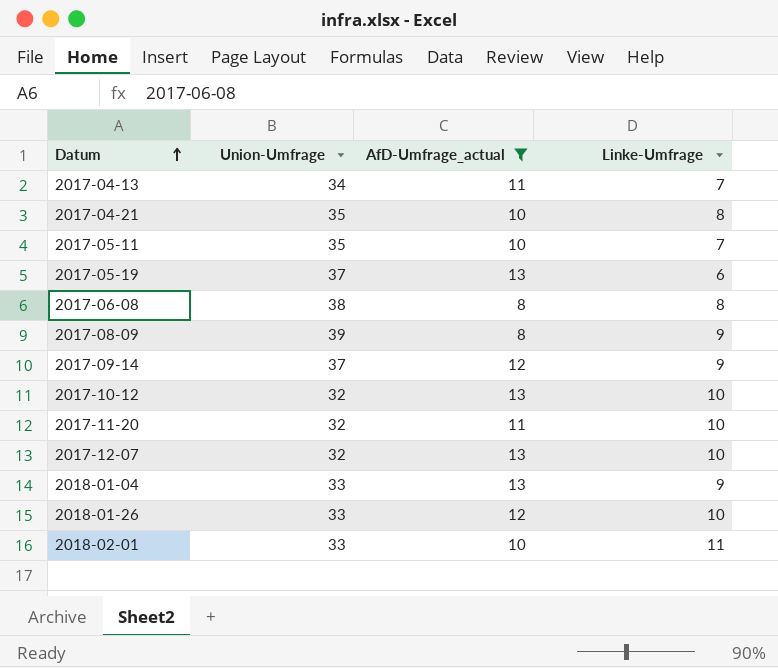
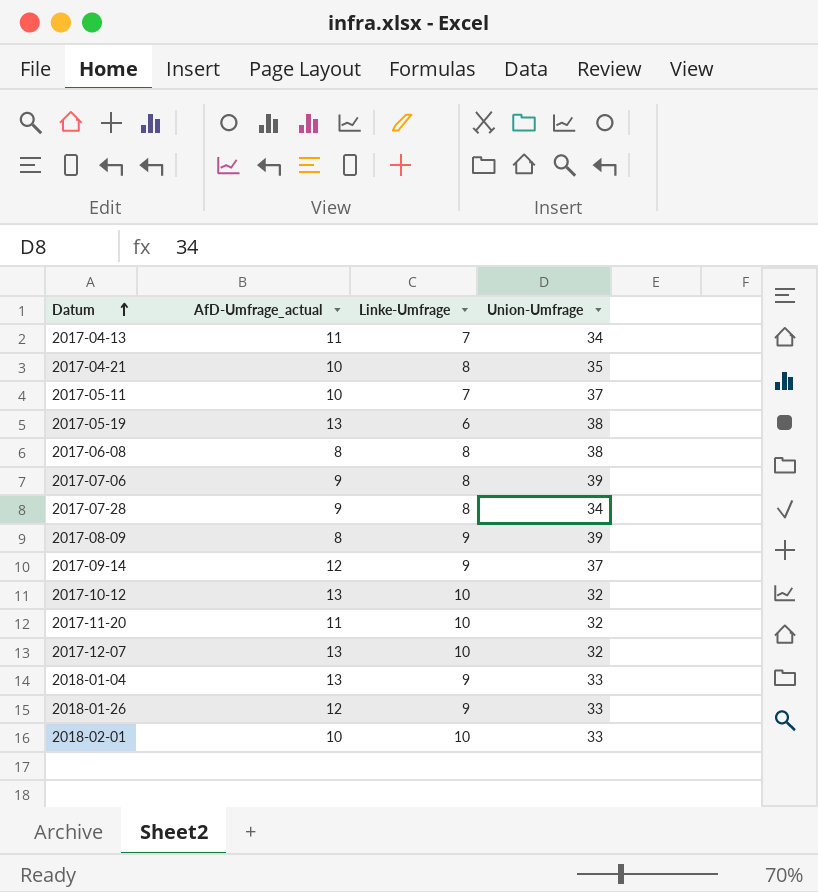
filter: AfD-Umfrage_actual != 9 -> none
column Union-Umfrage | position: 2 -> 4
2017-05-11 | Union-Umfrage: 35 -> 37
2017-05-19 | Union-Umfrage: 37 -> 38
2018-01-26 | Linke-Umfrage: 10 -> 9
2018-02-01 | Linke-Umfrage: 11 -> 10

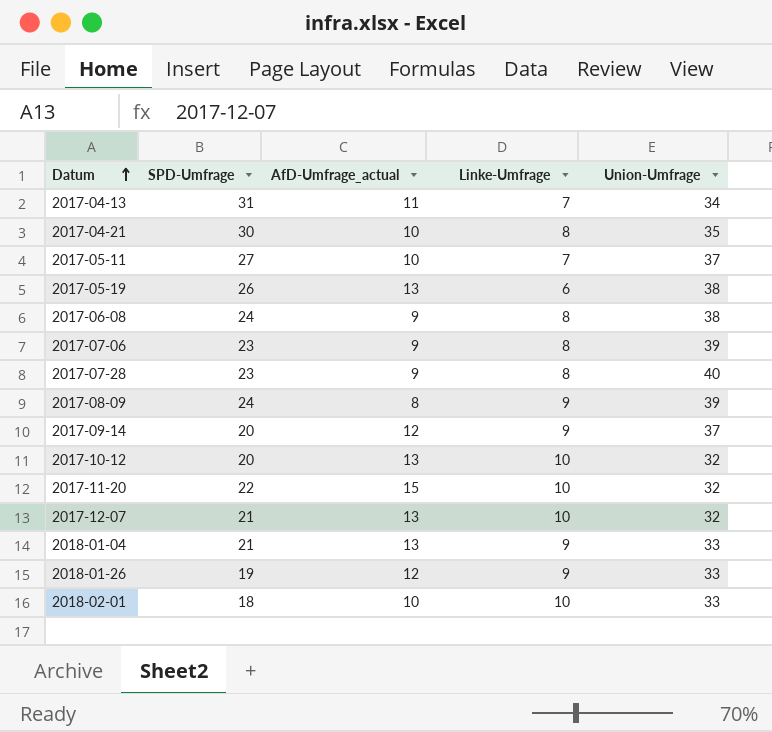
column SPD-Umfrage | position: none -> 2
2017-06-08 | AfD-Umfrage_actual: 8 -> 9
2017-07-28 | Union-Umfrage: 34 -> 40
2017-11-20 | AfD-Umfrage_actual: 11 -> 15

